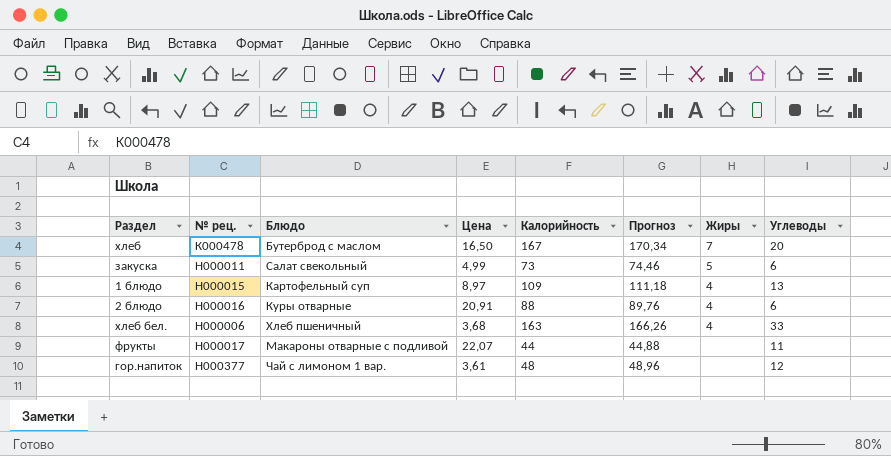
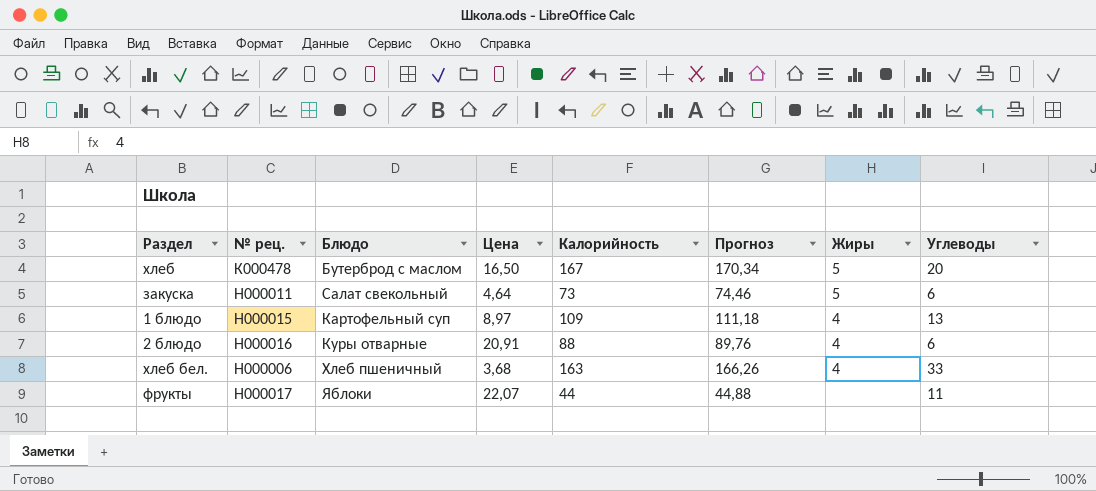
row гор.напиток: Н000377 | Чай с лимоном 1 вар. | 3,61 | 48 | 48,96 | none | 12 -> none
хлеб | Жиры: 7 -> 5
закуска | Цена: 4,99 -> 4,64
фрукты | Блюдо: Макароны отварные с подливой -> Яблоки

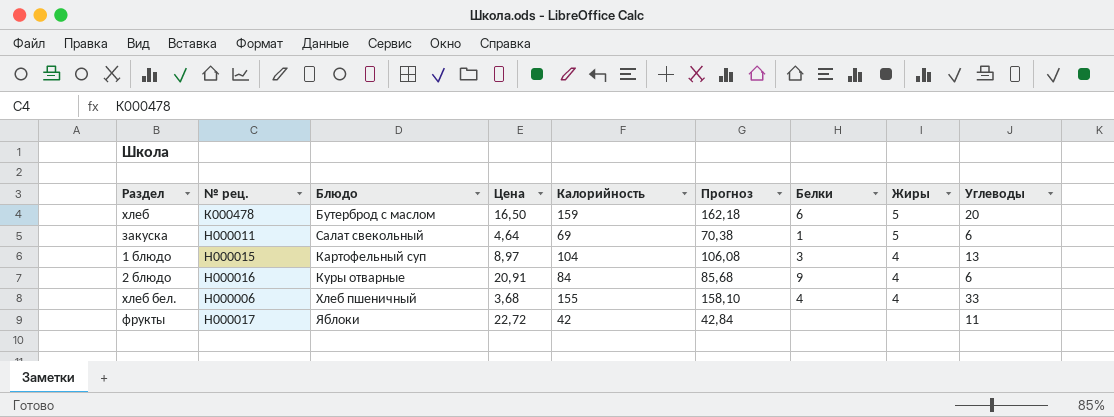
column Белки | position: none -> 7
хлеб | Калорийность: 167 -> 159
хлеб | Прогноз: 170,34 -> 162,18
закуска | Калорийность: 73 -> 69
закуска | Прогноз: 74,46 -> 70,38
1 блюдо | Калорийность: 109 -> 104
1 блюдо | Прогноз: 111,18 -> 106,08
2 блюдо | Калорийность: 88 -> 84
2 блюдо | Прогноз: 89,76 -> 85,68
хлеб бел. | Калорийность: 163 -> 155
хлеб бел. | Прогноз: 166,26 -> 158,10
фрукты | Цена: 22,07 -> 22,72
фрукты | Калорийность: 44 -> 42
фрукты | Прогноз: 44,88 -> 42,84

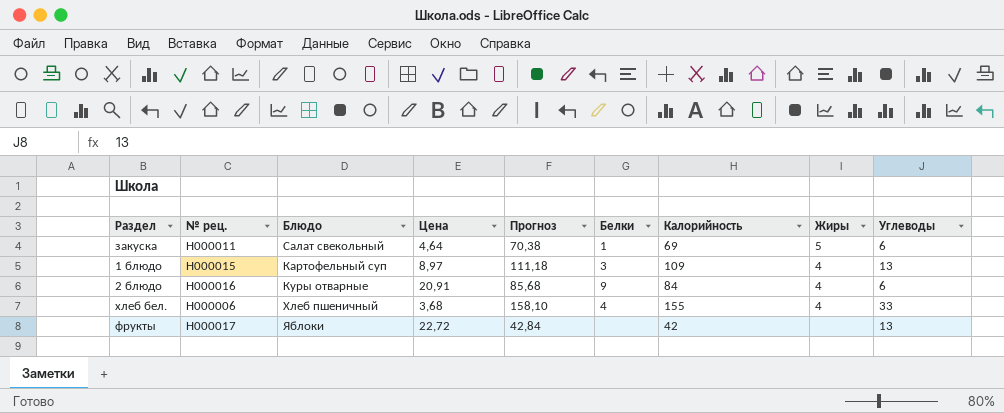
column Калорийность | position: 5 -> 7
row хлеб: К000478 | Бутерброд с маслом | 16,50 | 159 | 162,18 | 6 | 5 | 20 -> none
1 блюдо | Прогноз: 106,08 -> 111,18
1 блюдо | Калорийность: 104 -> 109
фрукты | Углеводы: 11 -> 13

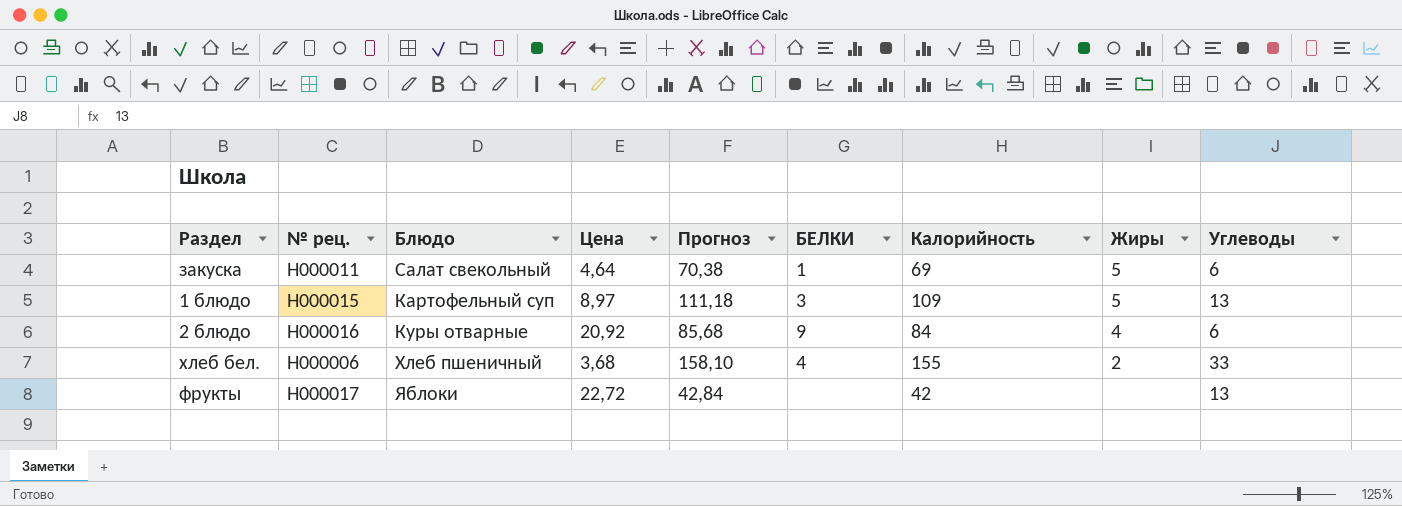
column name: Белки -> БЕЛКИ
1 блюдо | Жиры: 4 -> 5
2 блюдо | Цена: 20,91 -> 20,92
хлеб бел. | Жиры: 4 -> 2

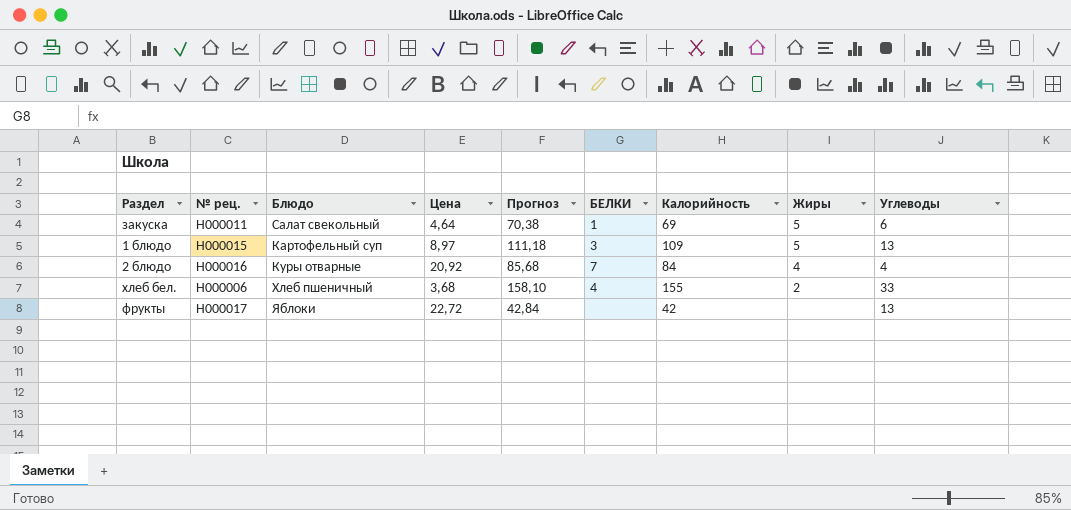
2 блюдо | БЕЛКИ: 9 -> 7
2 блюдо | Углеводы: 6 -> 4

